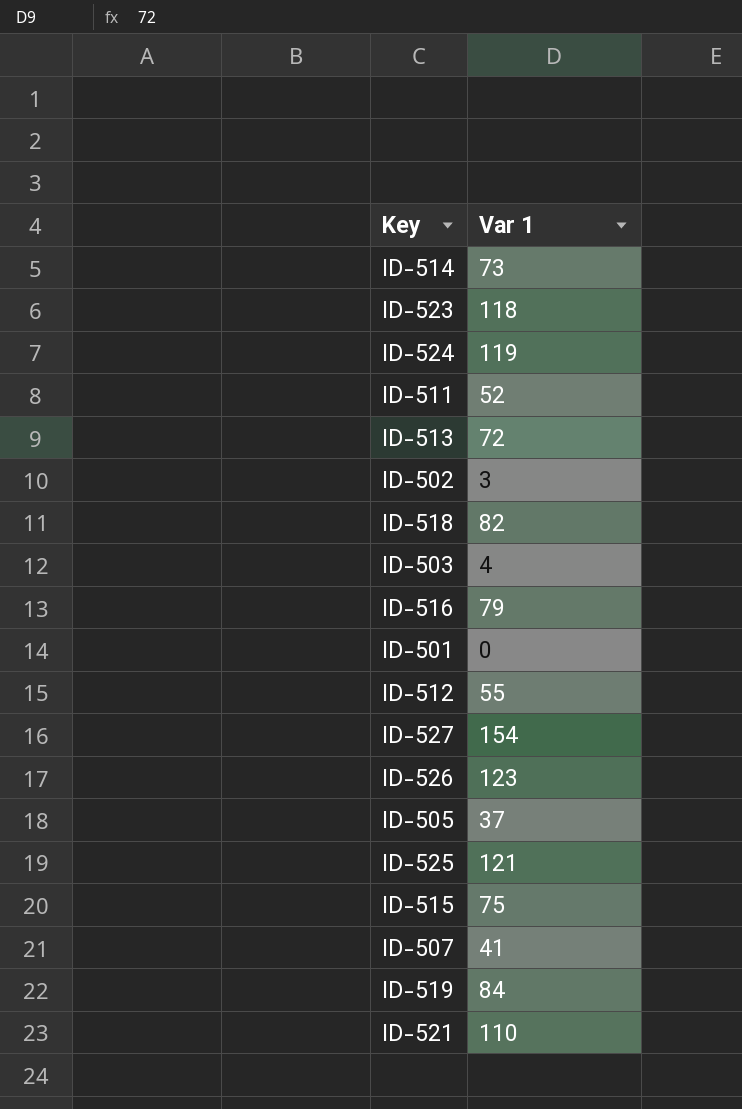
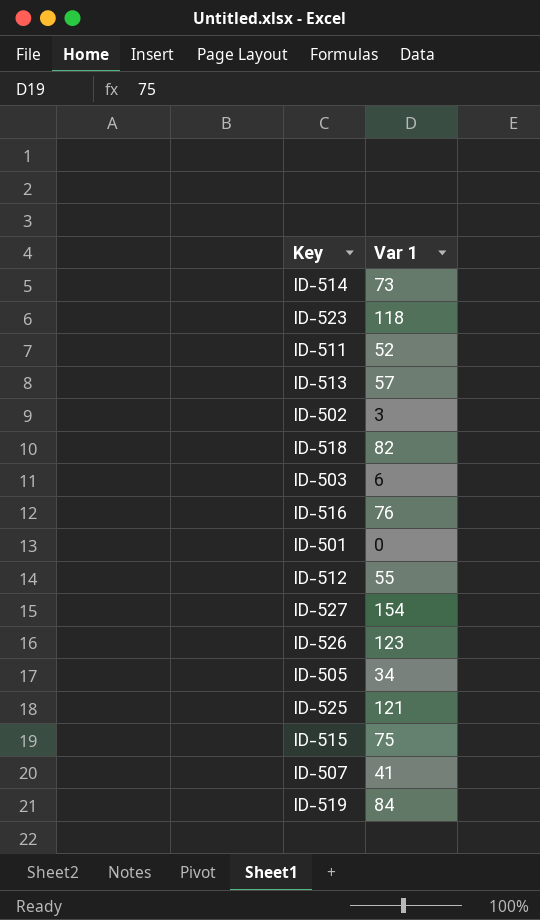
row ID-524: 119 -> none
row ID-521: 110 -> none
ID-513 | Var 1: 72 -> 57
ID-503 | Var 1: 4 -> 6
ID-516 | Var 1: 79 -> 76
ID-505 | Var 1: 37 -> 34

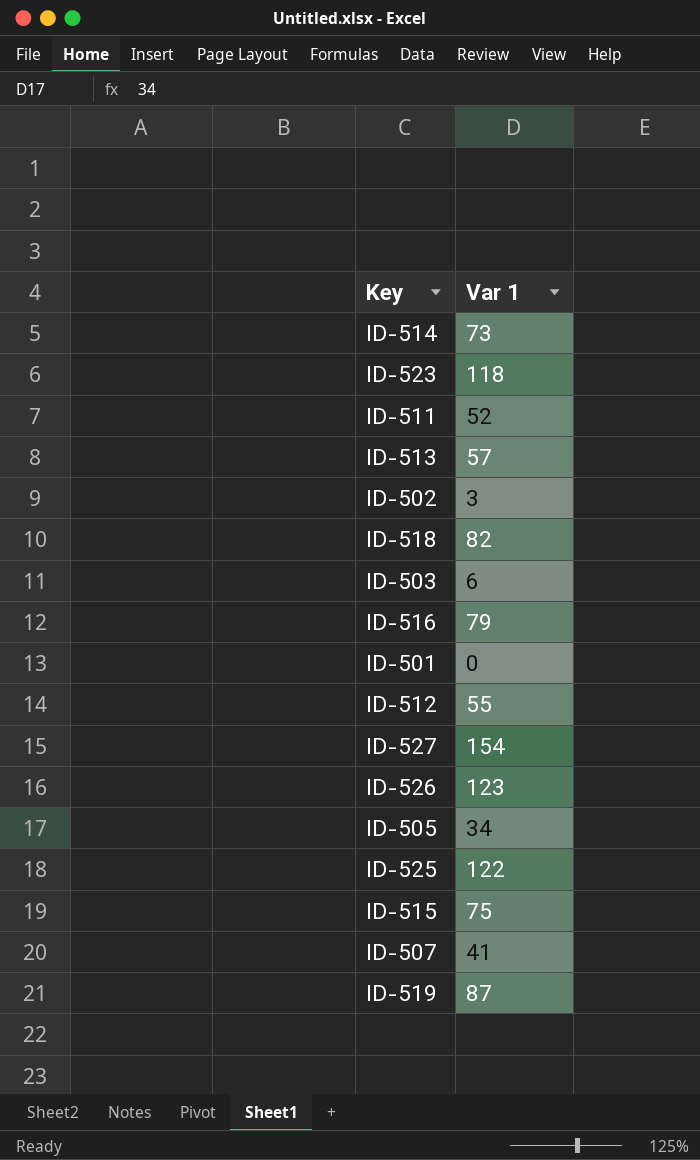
ID-516 | Var 1: 76 -> 79
ID-525 | Var 1: 121 -> 122
ID-519 | Var 1: 84 -> 87

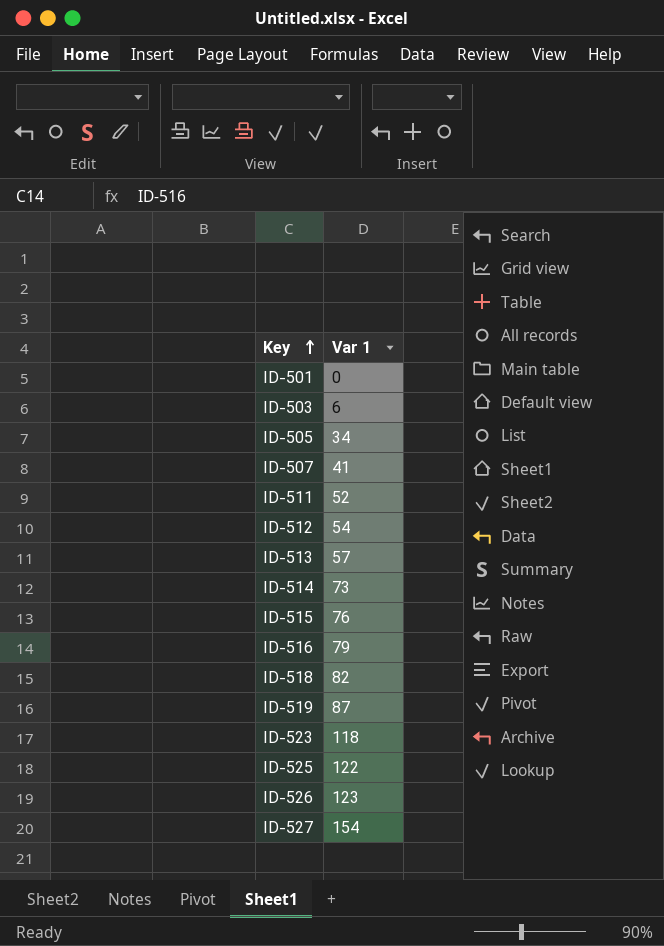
row order: none -> Key ascending
row ID-502: 3 -> none
ID-512 | Var 1: 55 -> 54
ID-515 | Var 1: 75 -> 76

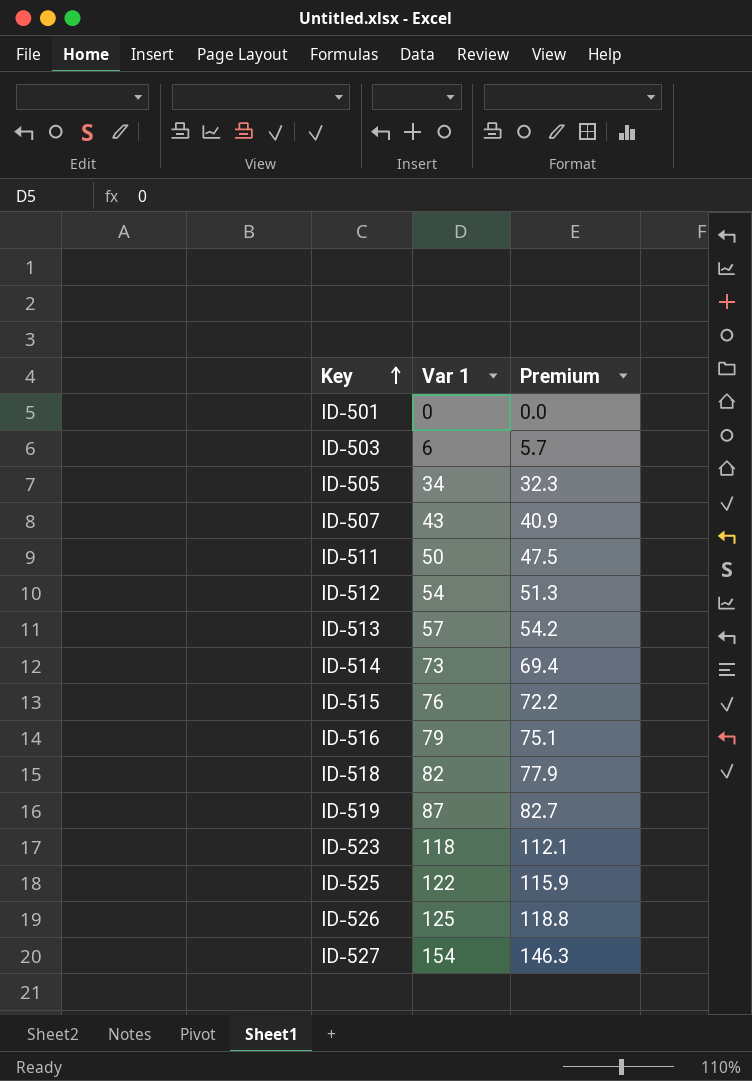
column Premium | formula: none -> [Var 1] * 0.95
ID-507 | Var 1: 41 -> 43
ID-511 | Var 1: 52 -> 50
ID-526 | Var 1: 123 -> 125

